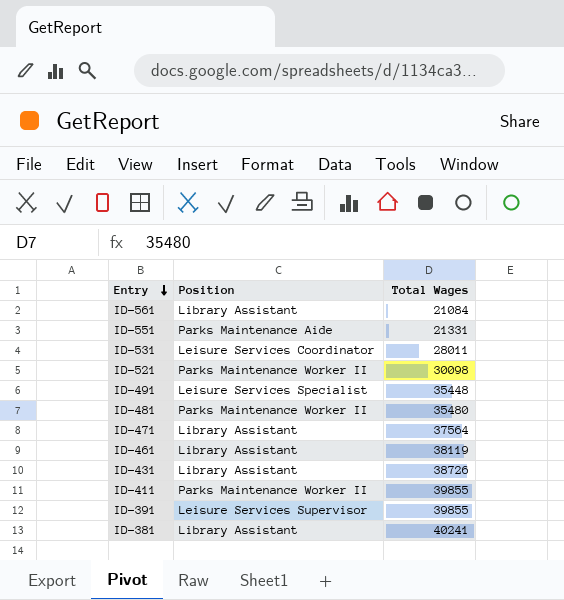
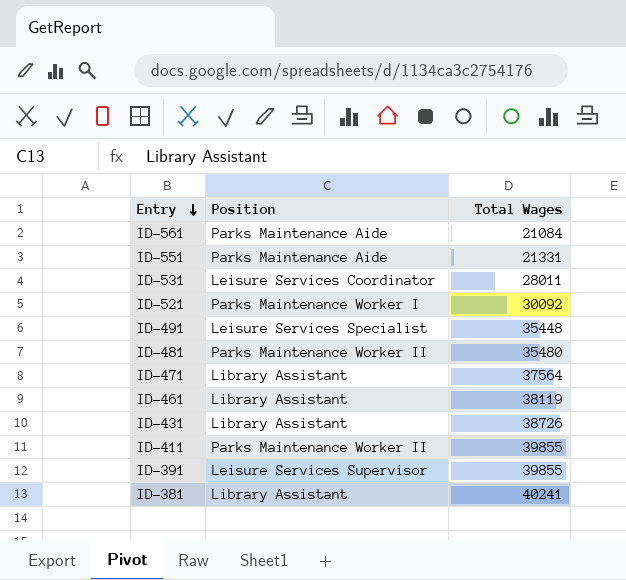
ID-561 | Position: Library Assistant -> Parks Maintenance Aide
ID-521 | Position: Parks Maintenance Worker II -> Parks Maintenance Worker I
ID-521 | Total Wages: 30098 -> 30092

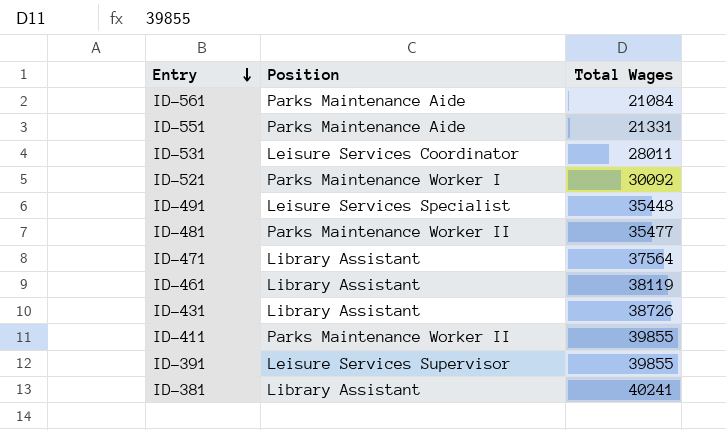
ID-481 | Total Wages: 35480 -> 35477

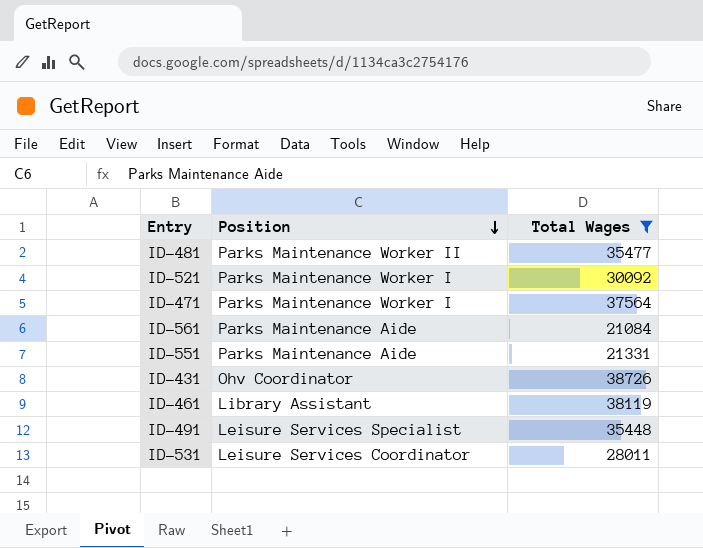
filter: none -> Total Wages <= 38726
row order: Entry descending -> Position descending
ID-471 | Position: Library Assistant -> Parks Maintenance Worker I
ID-431 | Position: Library Assistant -> Ohv Coordinator

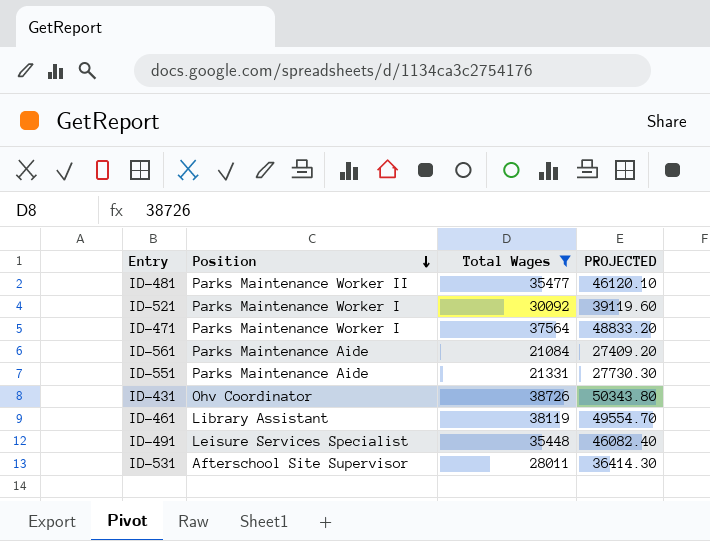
column PROJECTED | formula: none -> [Total Wages] * 1.3
ID-531 | Position: Leisure Services Coordinator -> Afterschool Site Supervisor

